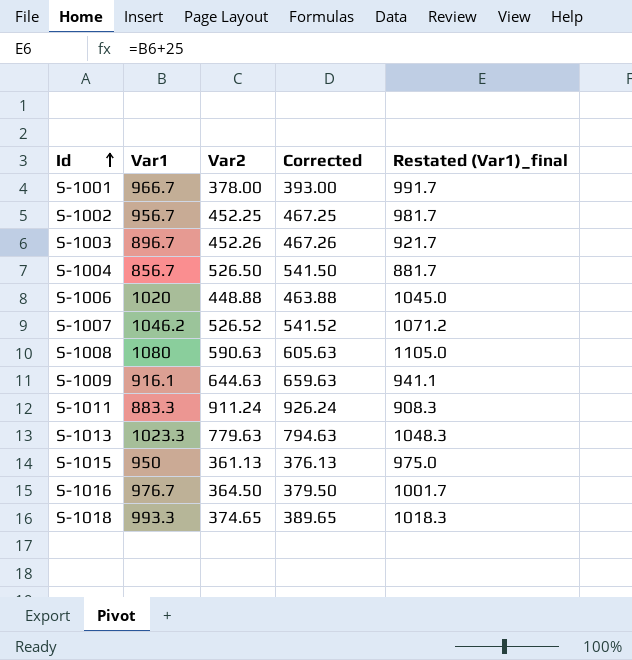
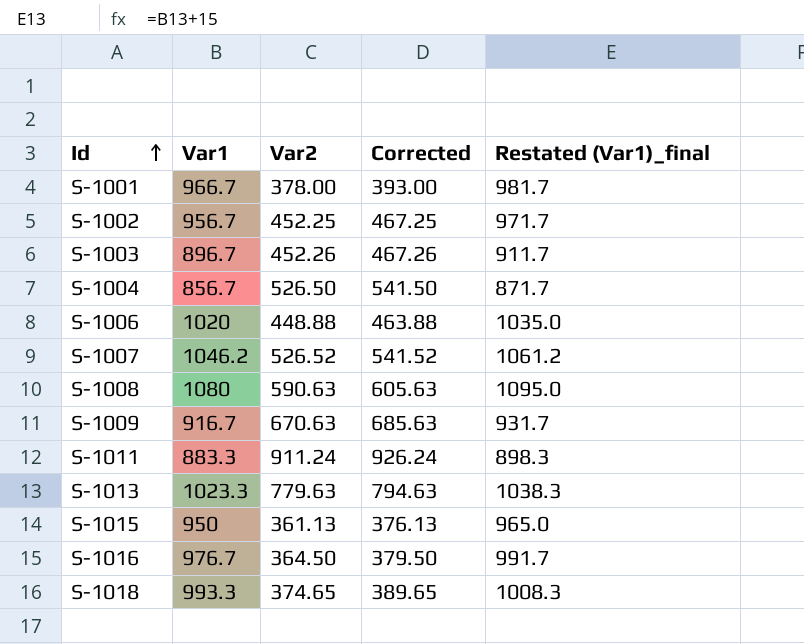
column Restated (Var1)_final | formula: [Var1] + 25 -> [Var1] + 15
S-1009 | Var1: 916.1 -> 916.7
S-1009 | Var2: 644.63 -> 670.63
S-1009 | Corrected: 659.63 -> 685.63

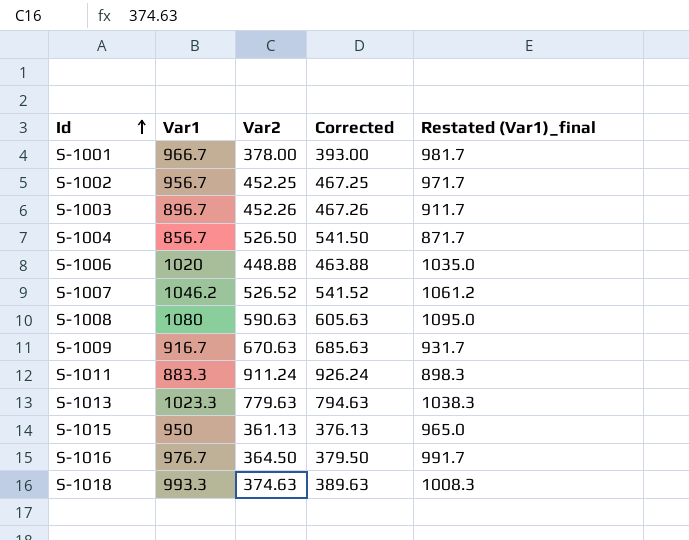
S-1018 | Var2: 374.65 -> 374.63
S-1018 | Corrected: 389.65 -> 389.63

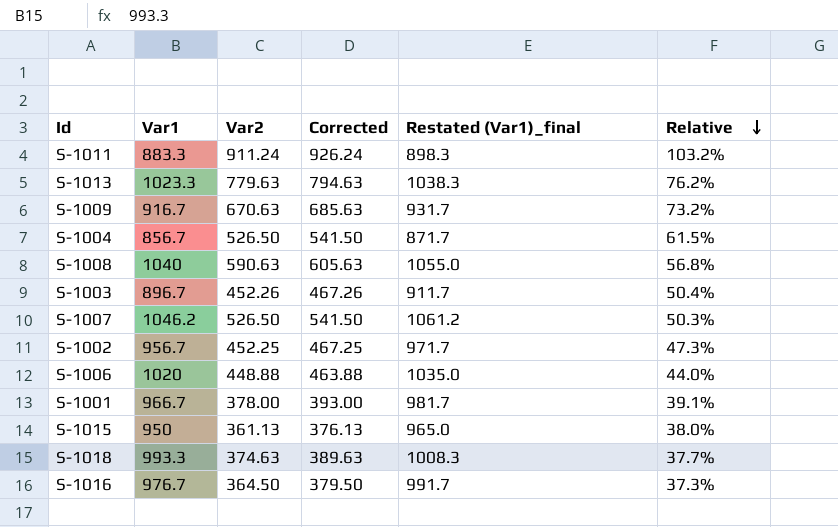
row order: Id ascending -> Relative descending
column Relative | formula: none -> [Var2] / [Var1]
S-1008 | Var1: 1080 -> 1040
S-1008 | Restated (Var1)_final: 1095.0 -> 1055.0
S-1007 | Var2: 526.52 -> 526.50
S-1007 | Corrected: 541.52 -> 541.50

